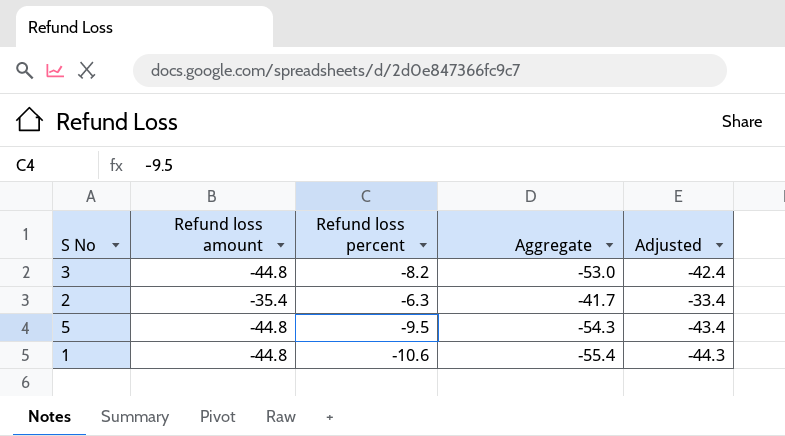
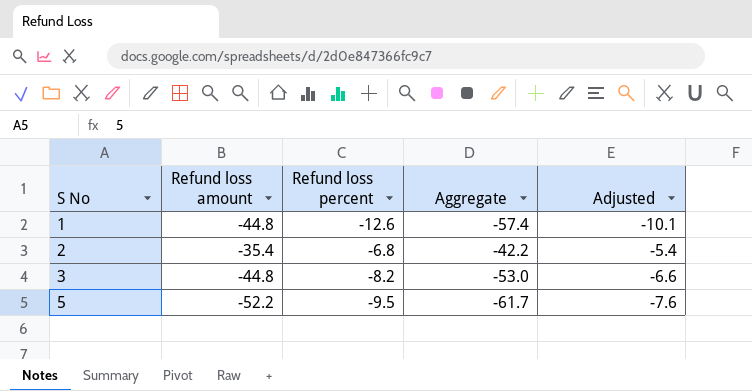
row order: none -> S No ascending
column Adjusted | formula: [Aggregate] * 0.8 -> [Refund loss percent] * 0.8
1 | Refund loss percent: -10.6 -> -12.6
1 | Aggregate: -55.4 -> -57.4
2 | Refund loss percent: -6.3 -> -6.8
2 | Aggregate: -41.7 -> -42.2
5 | Refund loss amount: -44.8 -> -52.2
5 | Aggregate: -54.3 -> -61.7

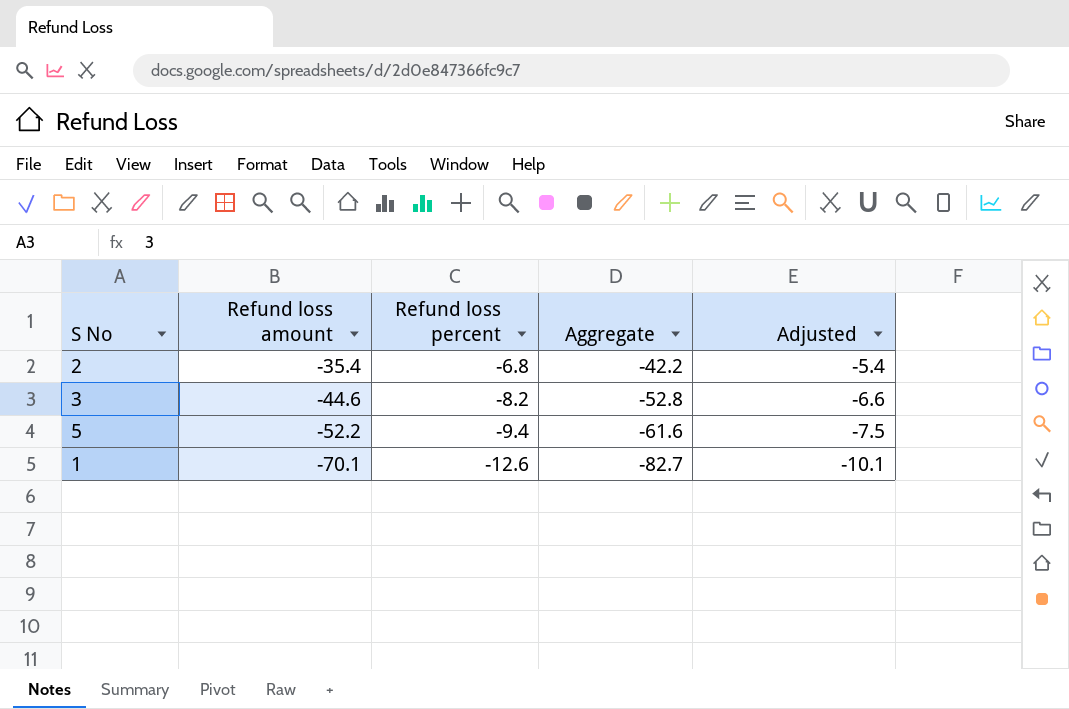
row order: S No ascending -> Refund loss amount descending
3 | Refund loss amount: -44.8 -> -44.6
3 | Aggregate: -53.0 -> -52.8
5 | Refund loss percent: -9.5 -> -9.4
5 | Aggregate: -61.7 -> -61.6
5 | Adjusted: -7.6 -> -7.5
1 | Refund loss amount: -44.8 -> -70.1
1 | Aggregate: -57.4 -> -82.7

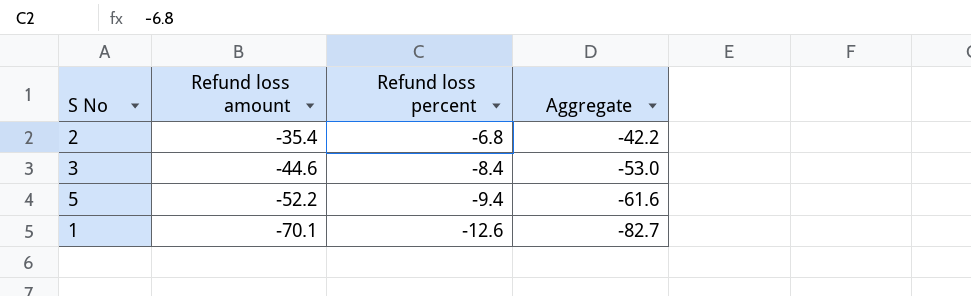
column Adjusted | formula: [Refund loss percent] * 0.8 -> none
3 | Refund loss percent: -8.2 -> -8.4
3 | Aggregate: -52.8 -> -53.0

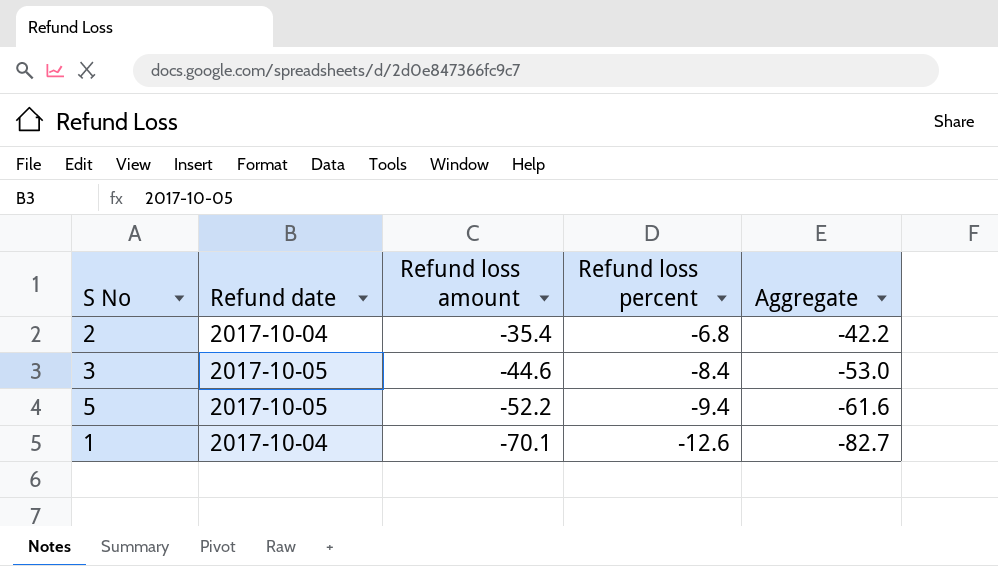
column Refund date | position: none -> 2

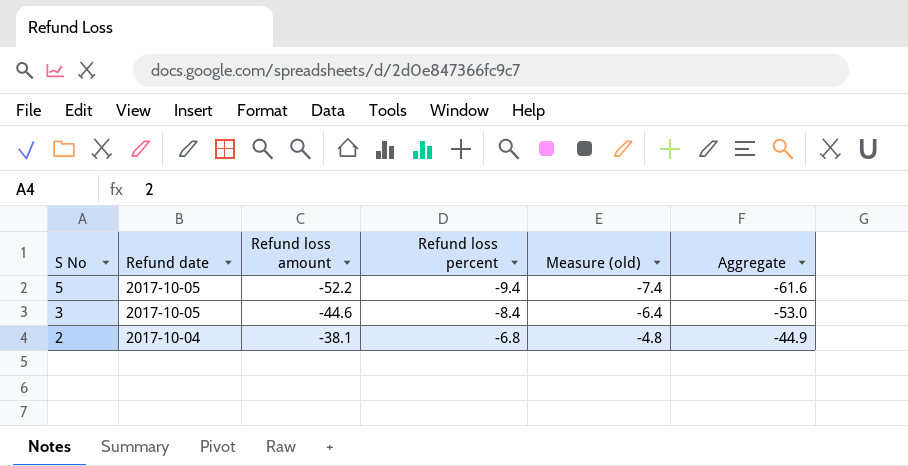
row order: Refund loss amount descending -> S No descending
column Measure (old) | formula: none -> [Refund loss percent] + 2
row 1: 2017-10-04 | -70.1 | -12.6 | -82.7 -> none
2 | Refund loss amount: -35.4 -> -38.1
2 | Aggregate: -42.2 -> -44.9

